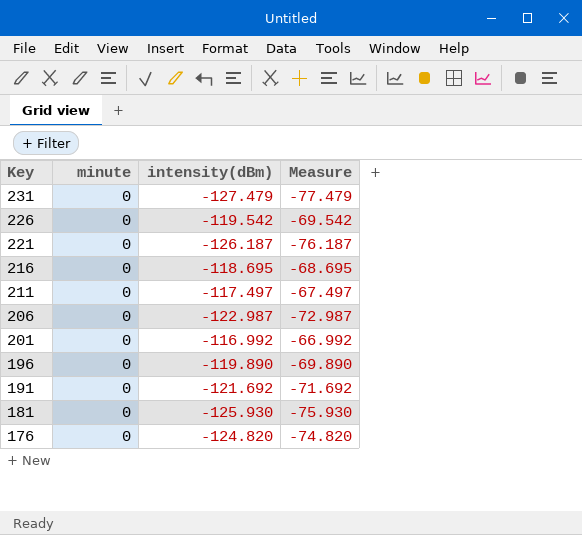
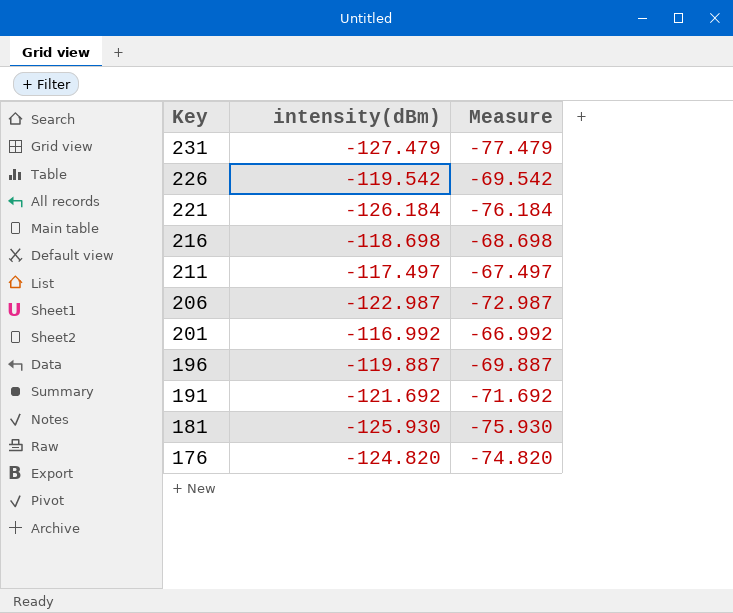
column minute | position: 2 -> none
221 | intensity(dBm): -126.187 -> -126.184
221 | Measure: -76.187 -> -76.184
216 | intensity(dBm): -118.695 -> -118.698
216 | Measure: -68.695 -> -68.698
196 | intensity(dBm): -119.890 -> -119.887
196 | Measure: -69.890 -> -69.887

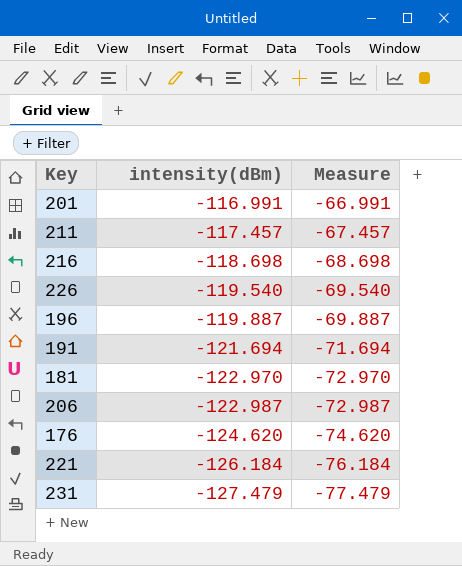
row order: Key descending -> intensity(dBm) descending
201 | intensity(dBm): -116.992 -> -116.991
201 | Measure: -66.992 -> -66.991
211 | intensity(dBm): -117.497 -> -117.457
211 | Measure: -67.497 -> -67.457
226 | intensity(dBm): -119.542 -> -119.540
226 | Measure: -69.542 -> -69.540
191 | intensity(dBm): -121.692 -> -121.694
191 | Measure: -71.692 -> -71.694
181 | intensity(dBm): -125.930 -> -122.970
181 | Measure: -75.930 -> -72.970
176 | intensity(dBm): -124.820 -> -124.620
176 | Measure: -74.820 -> -74.620

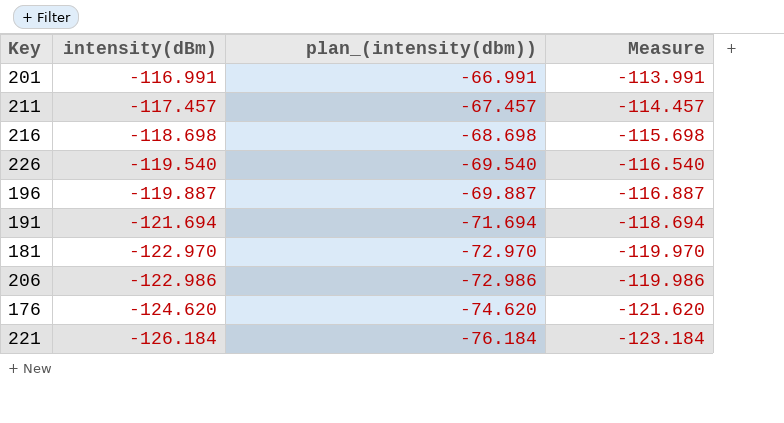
column plan_(intensity(dbm)) | formula: none -> [intensity(dBm)] + 50
column Measure | formula: [intensity(dBm)] + 50 -> [intensity(dBm)] + 3
row 231: -127.479 | -77.479 -> none
206 | intensity(dBm): -122.987 -> -122.986

